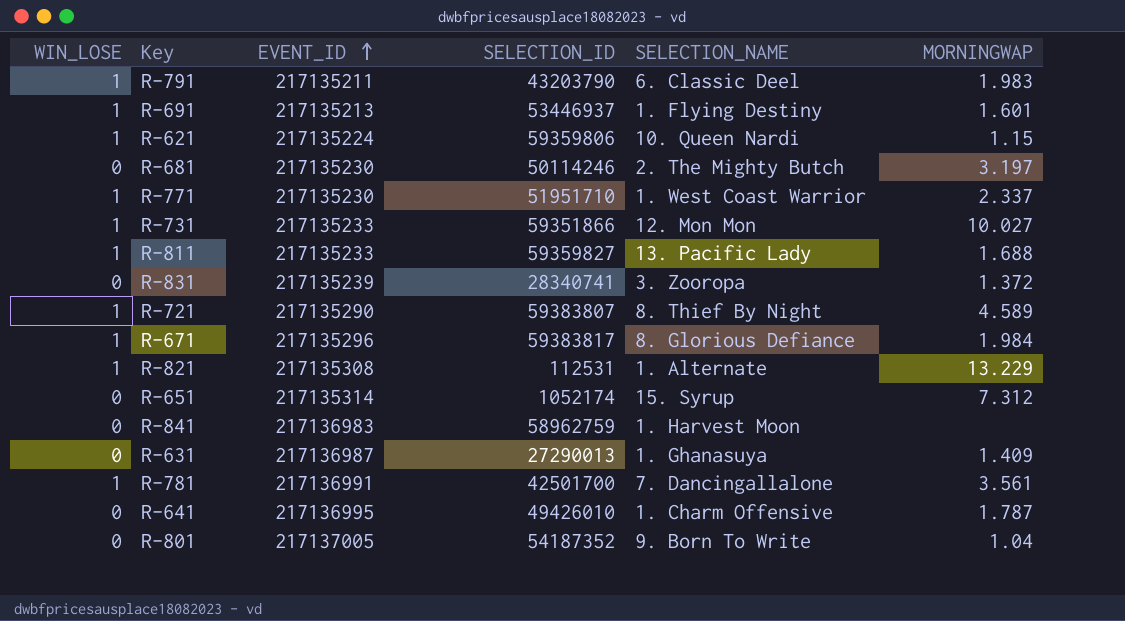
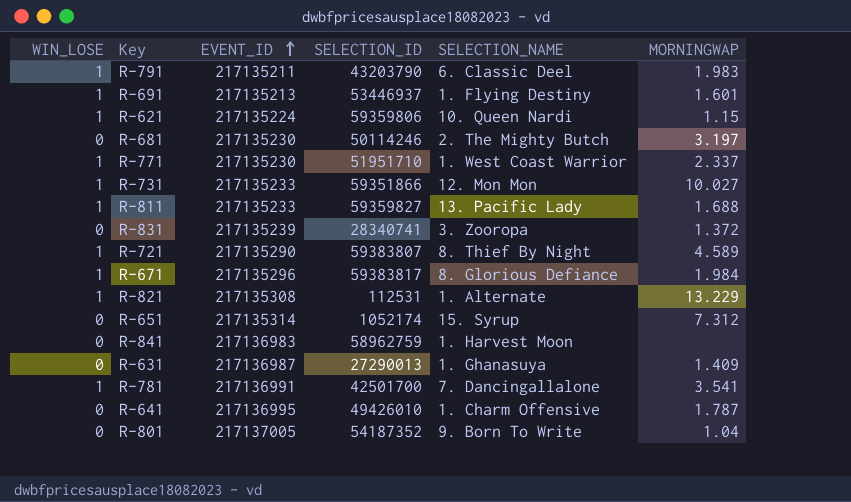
R-781 | MORNINGWAP: 3.561 -> 3.541

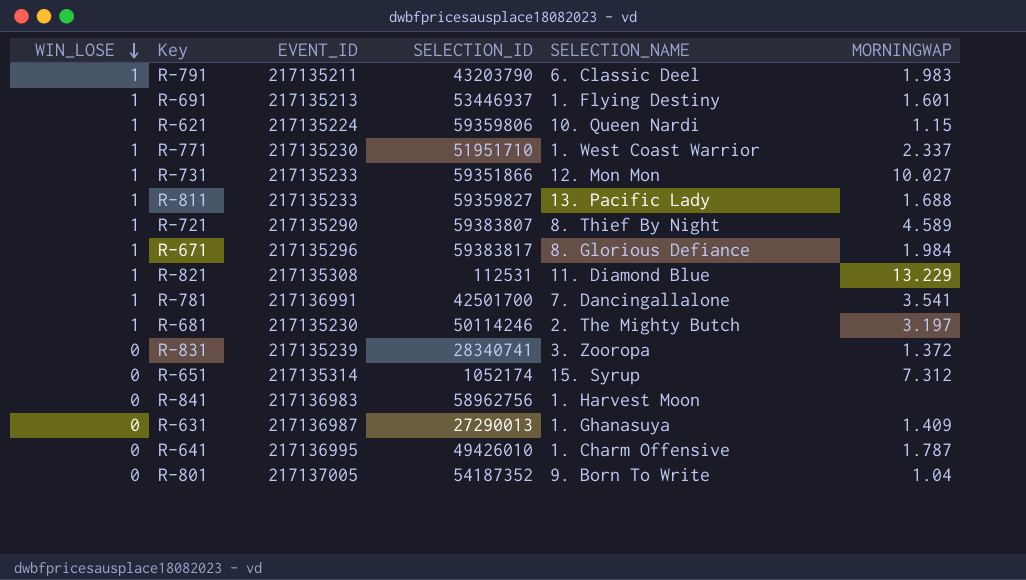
row order: EVENT_ID ascending -> WIN_LOSE descending
R-821 | SELECTION_NAME: 1. Alternate -> 11. Diamond Blue
R-681 | WIN_LOSE: 0 -> 1
R-841 | SELECTION_ID: 58962759 -> 58962756

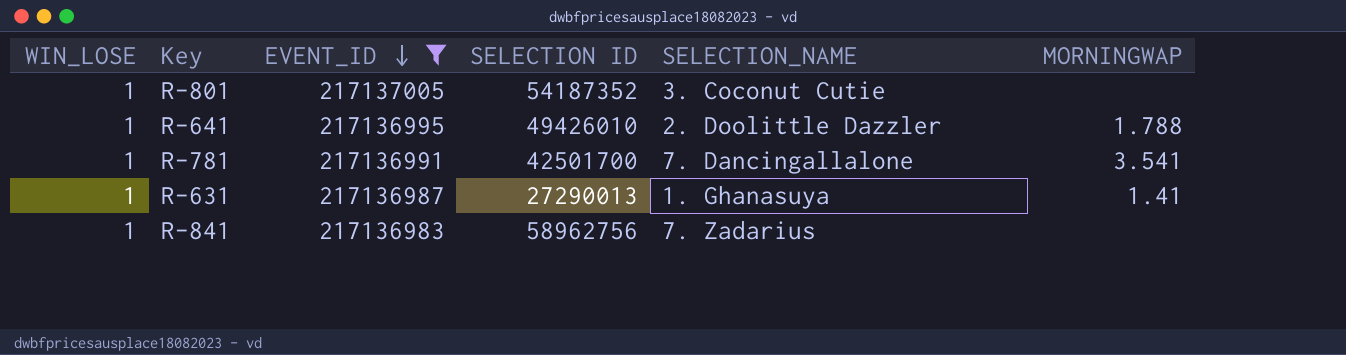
filter: none -> EVENT_ID >= 217136983
row order: WIN_LOSE descending -> EVENT_ID descending
column name: SELECTION_ID -> SELECTION ID
R-801 | WIN_LOSE: 0 -> 1
R-801 | SELECTION_NAME: 9. Born To Write -> 3. Coconut Cutie
R-801 | MORNINGWAP: 1.04 -> none
R-641 | WIN_LOSE: 0 -> 1
R-641 | SELECTION_NAME: 1. Charm Offensive -> 2. Doolittle Dazzler
R-641 | MORNINGWAP: 1.787 -> 1.788
R-631 | WIN_LOSE: 0 -> 1
R-631 | MORNINGWAP: 1.409 -> 1.41
R-841 | WIN_LOSE: 0 -> 1
R-841 | SELECTION_NAME: 1. Harvest Moon -> 7. Zadarius

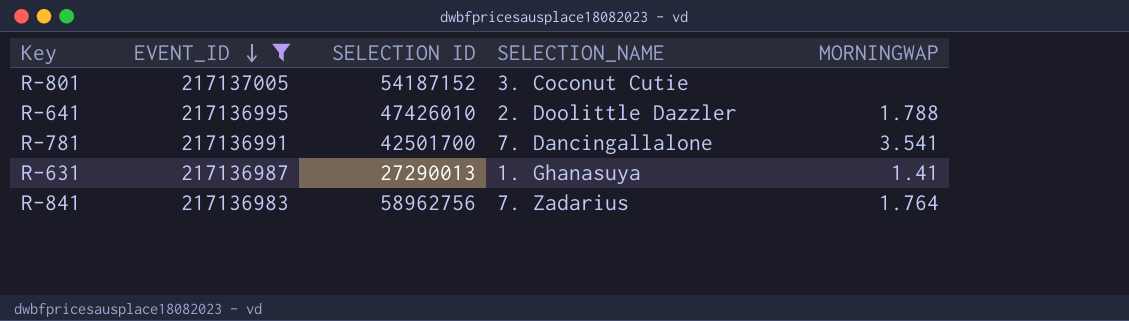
column WIN_LOSE | position: 1 -> none
R-801 | SELECTION ID: 54187352 -> 54187152
R-641 | SELECTION ID: 49426010 -> 47426010
R-841 | MORNINGWAP: none -> 1.764

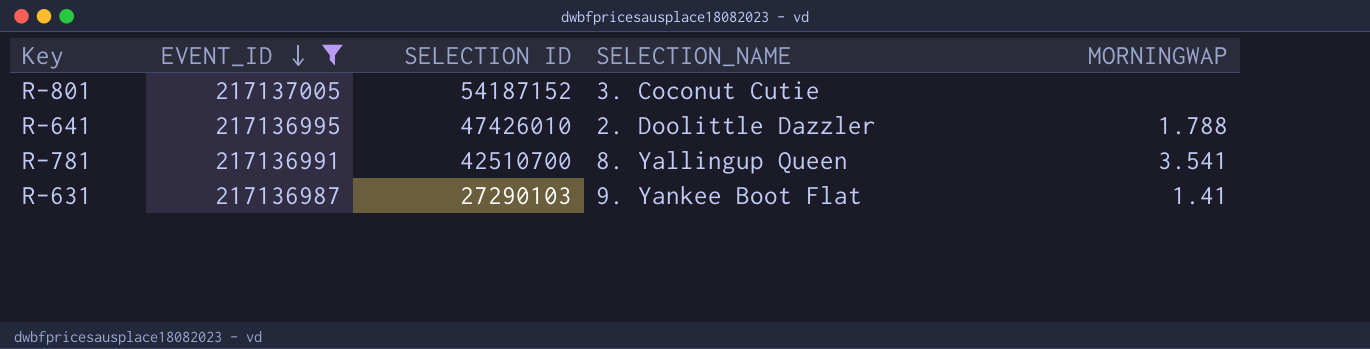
row R-841: 217136983 | 58962756 | 7. Zadarius | 1.764 -> none
R-781 | SELECTION ID: 42501700 -> 42510700
R-781 | SELECTION_NAME: 7. Dancingallalone -> 8. Yallingup Queen
R-631 | SELECTION ID: 27290013 -> 27290103
R-631 | SELECTION_NAME: 1. Ghanasuya -> 9. Yankee Boot Flat

